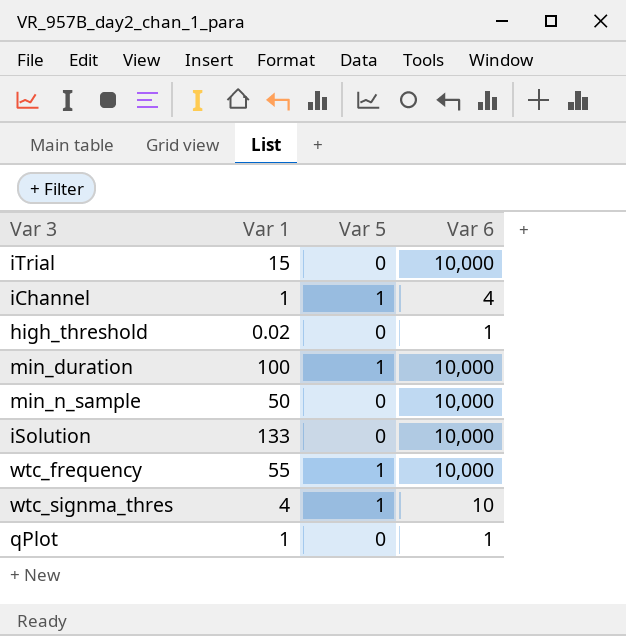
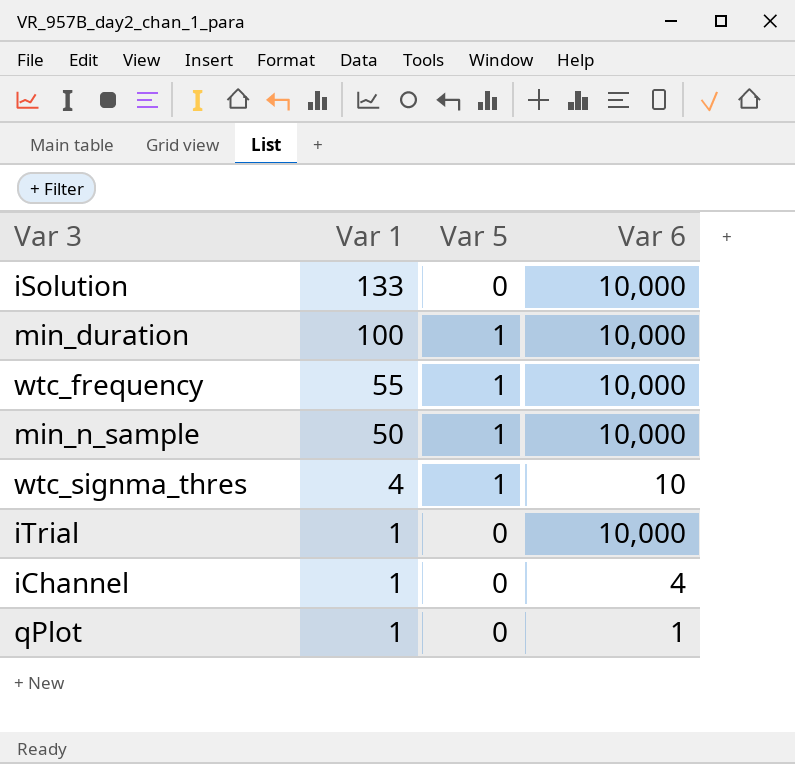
row order: none -> Var 1 descending
row high_threshold: 0.02 | 0 | 1 -> none
min_n_sample | Var 5: 0 -> 1
iTrial | Var 1: 15 -> 1
iChannel | Var 5: 1 -> 0

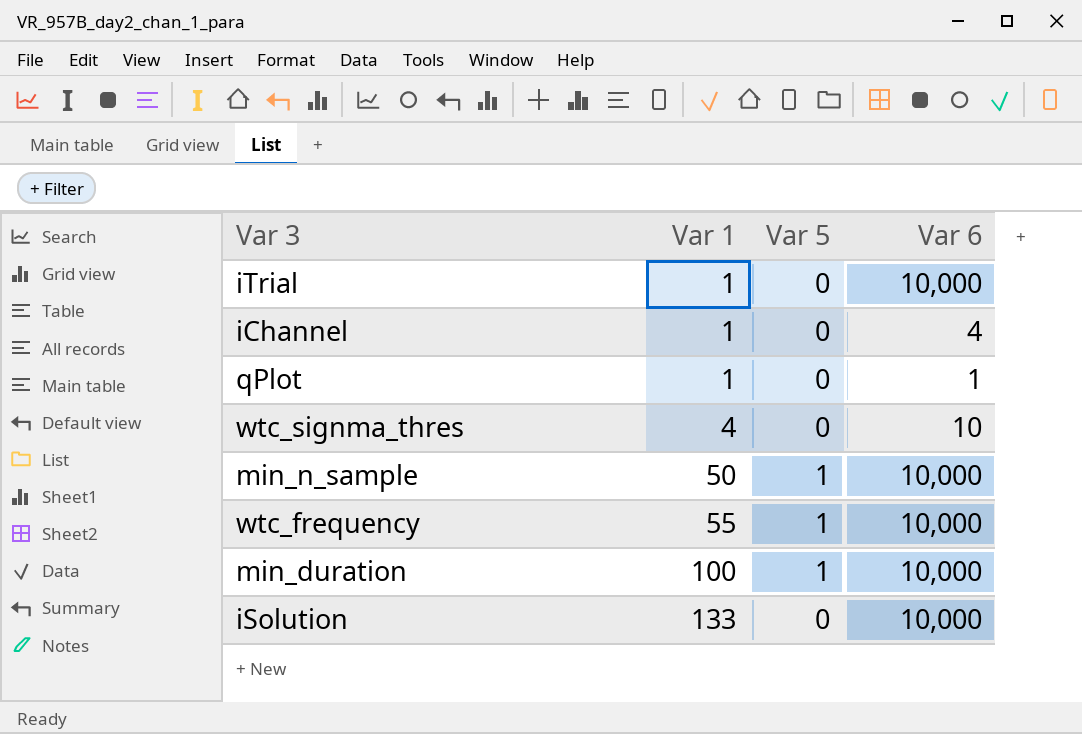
row order: Var 1 descending -> Var 1 ascending
wtc_signma_thres | Var 5: 1 -> 0

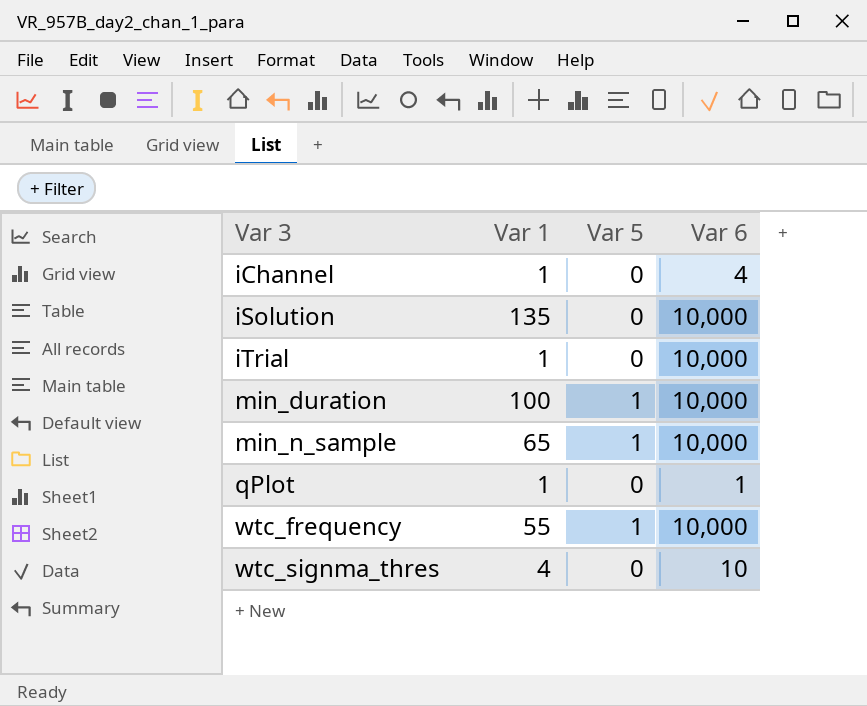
row order: Var 1 ascending -> Var 3 ascending
iSolution | Var 1: 133 -> 135
min_n_sample | Var 1: 50 -> 65

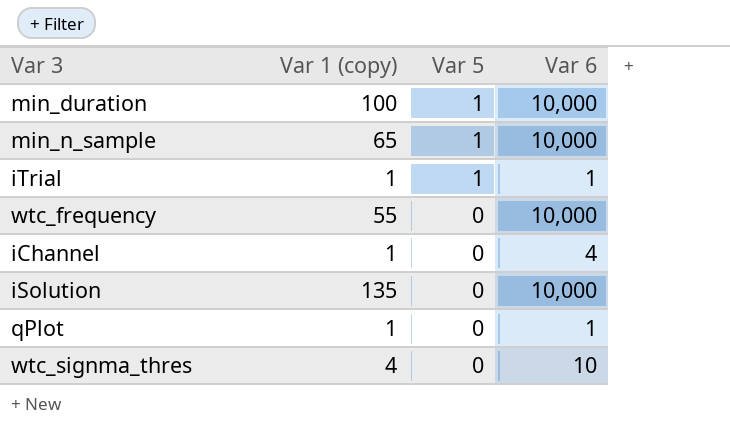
row order: Var 3 ascending -> Var 5 descending
column name: Var 1 -> Var 1 (copy)
iTrial | Var 5: 0 -> 1
iTrial | Var 6: 10,000 -> 1
wtc_frequency | Var 5: 1 -> 0

